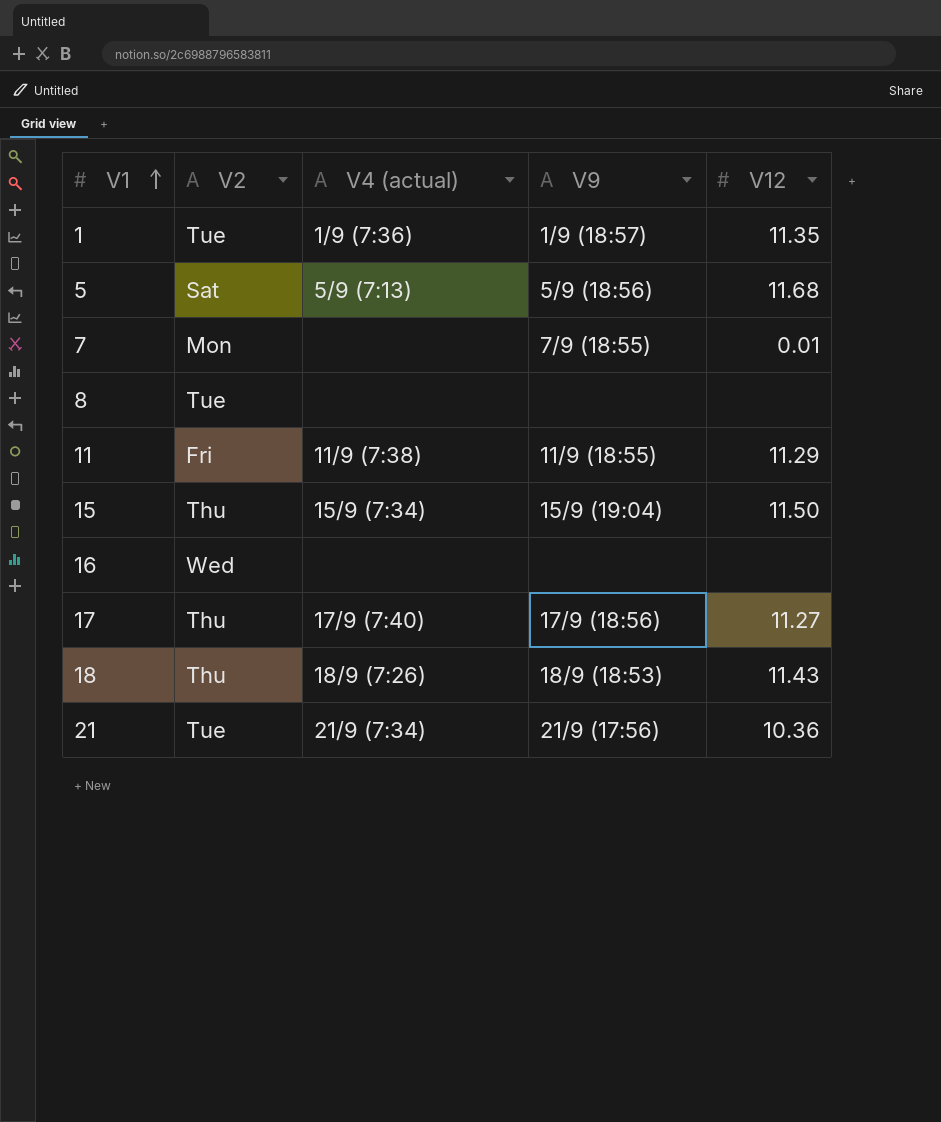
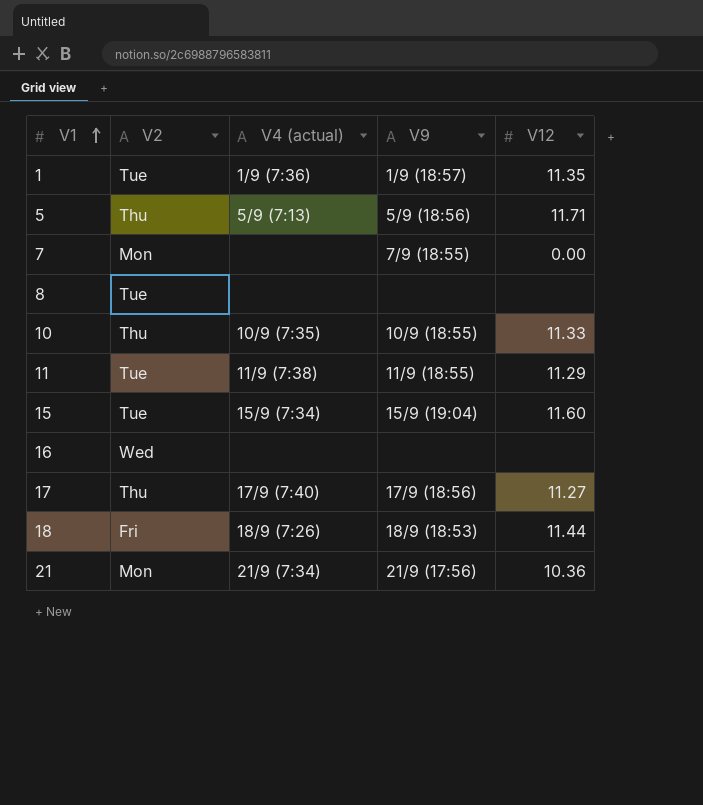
5 | V2: Sat -> Thu
5 | V12: 11.68 -> 11.71
7 | V12: 0.01 -> 0.00
row 10: none -> Thu | 10/9 (7:35) | 10/9 (18:55) | 11.33
11 | V2: Fri -> Tue
15 | V2: Thu -> Tue
15 | V12: 11.50 -> 11.60
18 | V2: Thu -> Fri
18 | V12: 11.43 -> 11.44
21 | V2: Tue -> Mon

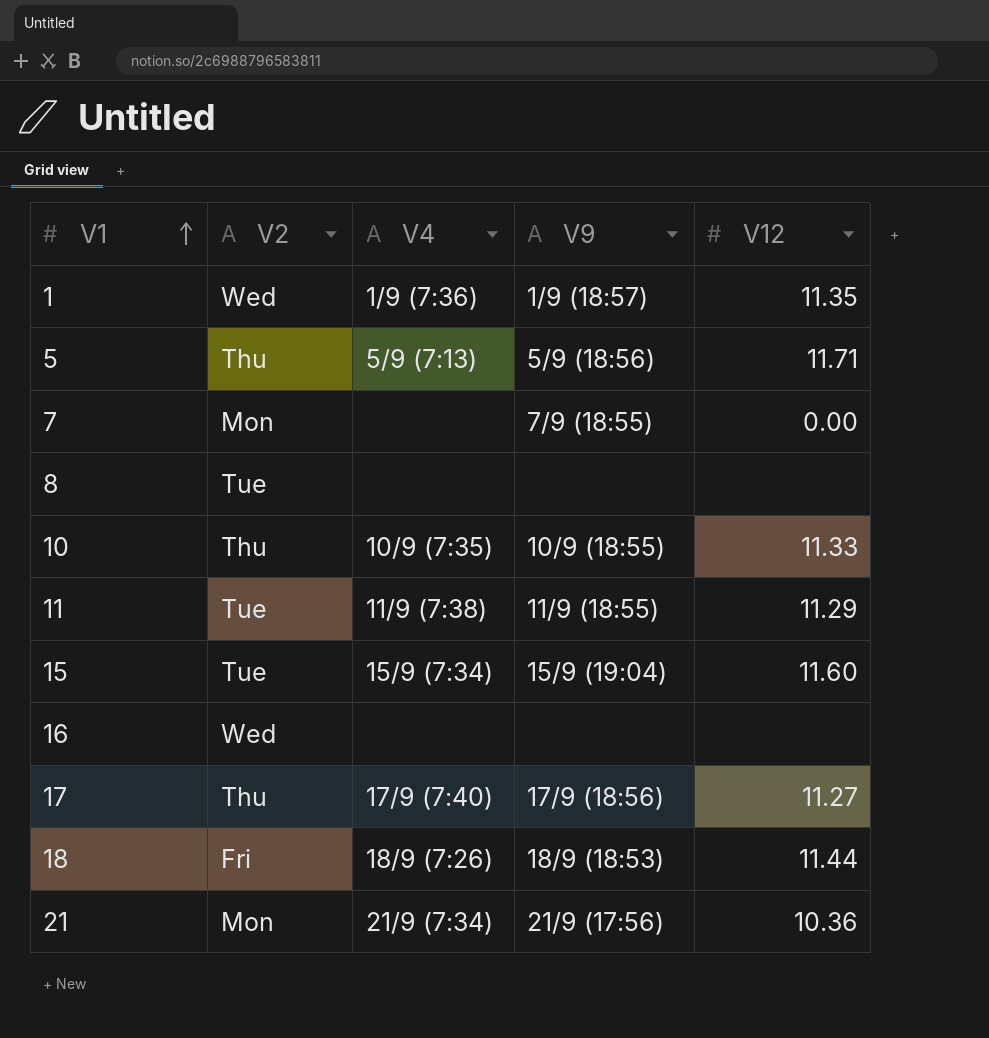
column name: V4 (actual) -> V4
1 | V2: Tue -> Wed

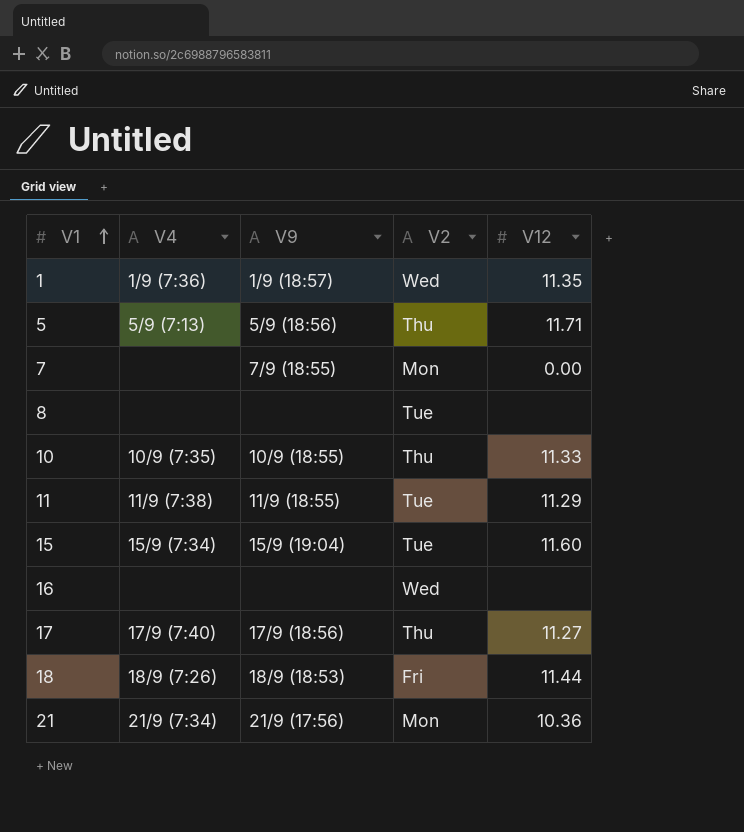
column V2 | position: 2 -> 4

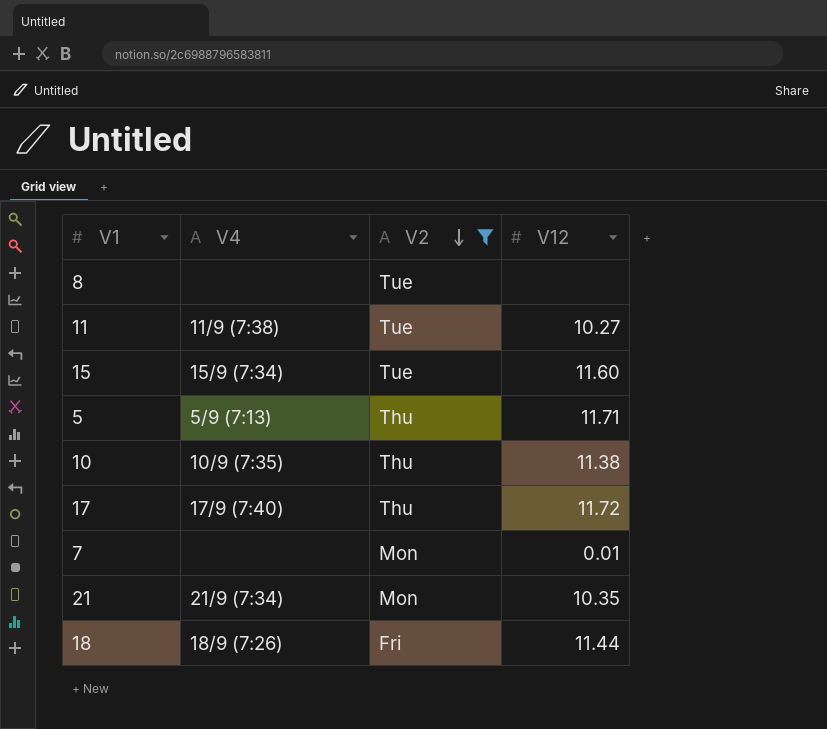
filter: none -> V2 != Wed
row order: V1 ascending -> V2 descending
column V9 | position: 3 -> none
11 | V12: 11.29 -> 10.27
10 | V12: 11.33 -> 11.38
17 | V12: 11.27 -> 11.72
7 | V12: 0.00 -> 0.01
21 | V12: 10.36 -> 10.35

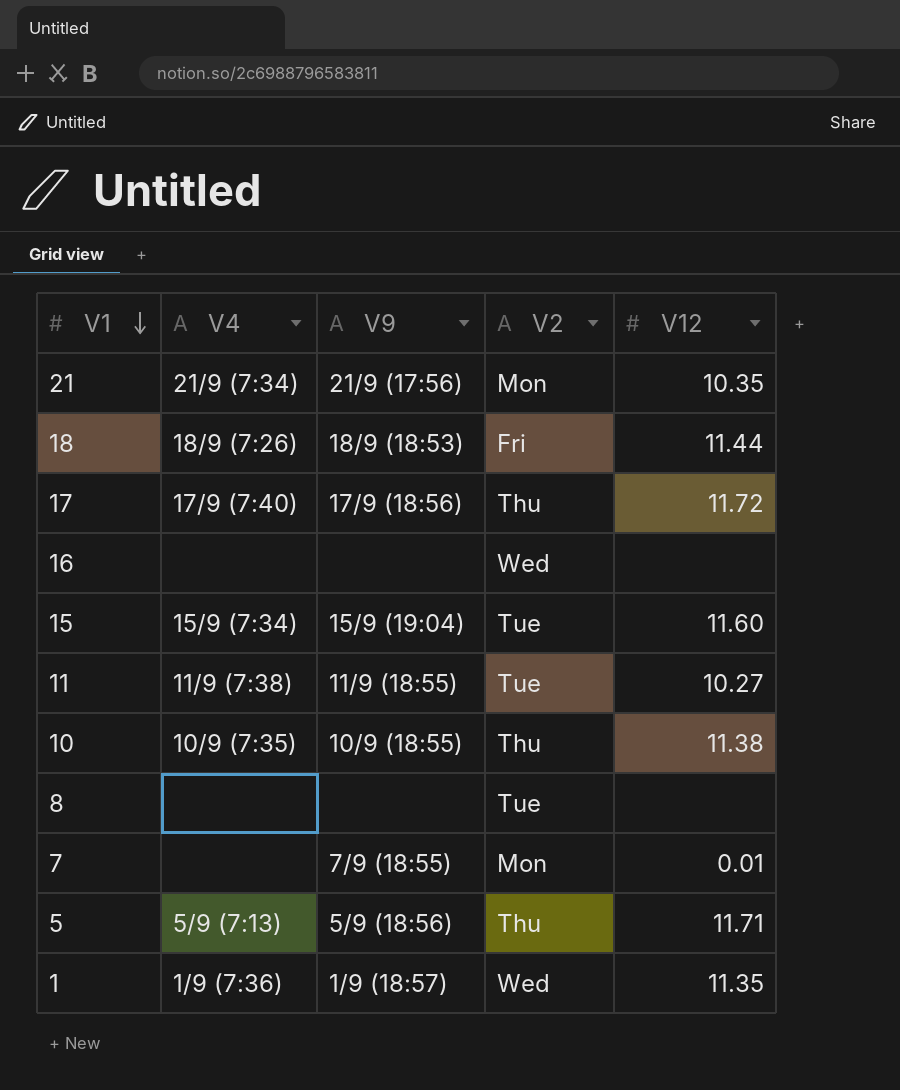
filter: V2 != Wed -> none
row order: V2 descending -> V1 descending
column V9 | position: none -> 3

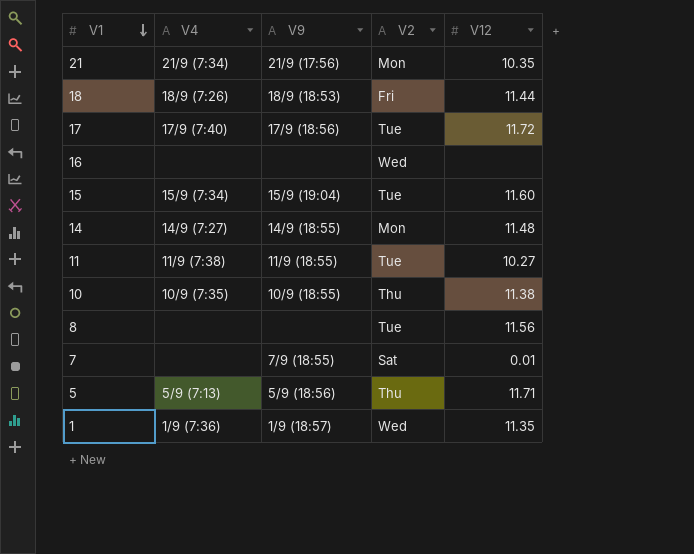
17 | V2: Thu -> Tue
row 14: none -> 14/9 (7:27) | 14/9 (18:55) | Mon | 11.48
8 | V12: none -> 11.56
7 | V2: Mon -> Sat

